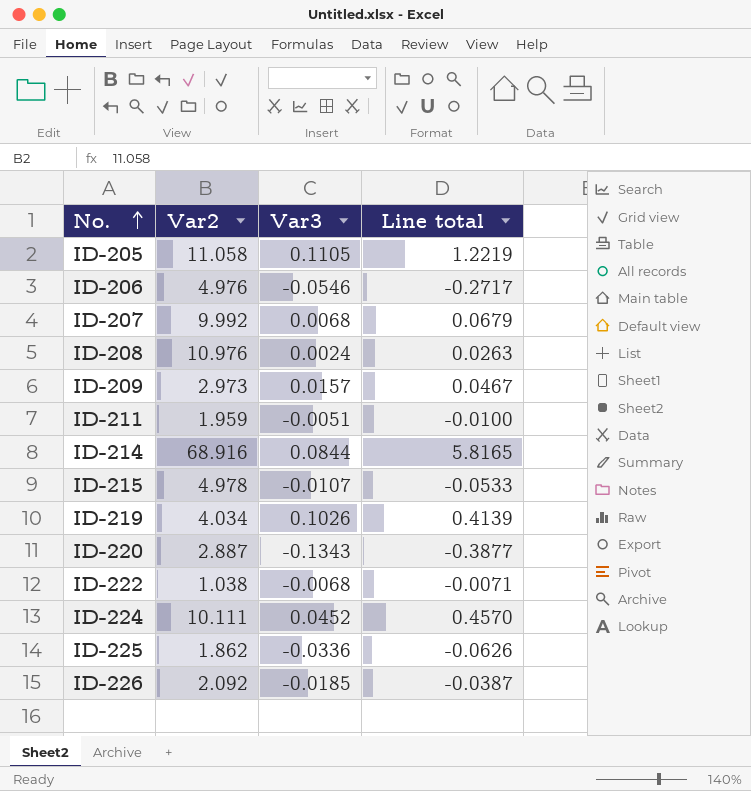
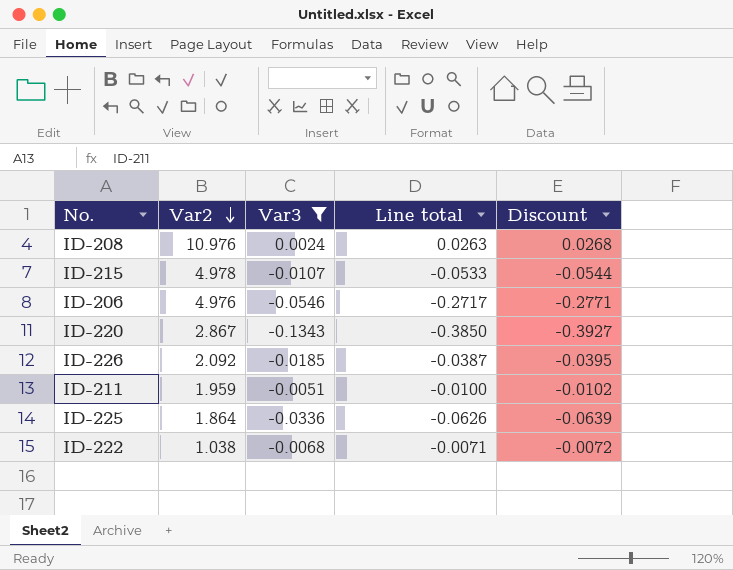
filter: none -> Var3 <= 0.0024
row order: No. ascending -> Var2 descending
column Discount | formula: none -> [Line total] * 1.02
ID-220 | Var2: 2.887 -> 2.867
ID-220 | Line total: -0.3877 -> -0.3850
ID-225 | Var2: 1.862 -> 1.864

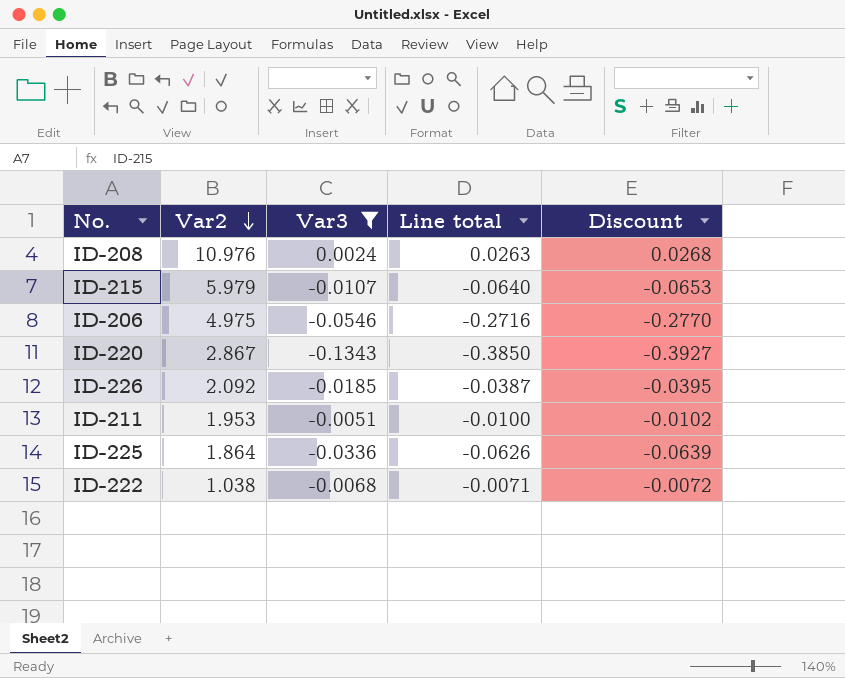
ID-215 | Var2: 4.978 -> 5.979
ID-215 | Line total: -0.0533 -> -0.0640
ID-215 | Discount: -0.0544 -> -0.0653
ID-206 | Var2: 4.976 -> 4.975
ID-206 | Line total: -0.2717 -> -0.2716
ID-206 | Discount: -0.2771 -> -0.2770
ID-211 | Var2: 1.959 -> 1.953

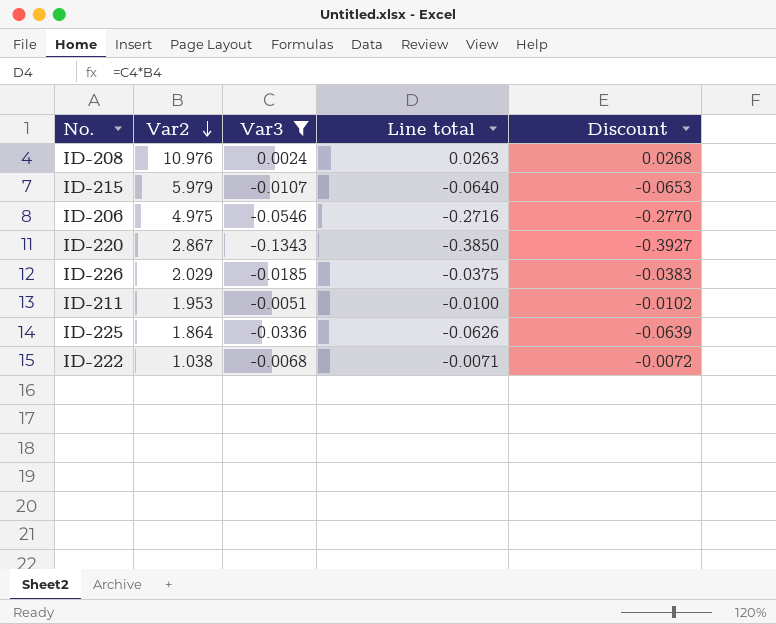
ID-226 | Var2: 2.092 -> 2.029
ID-226 | Line total: -0.0387 -> -0.0375
ID-226 | Discount: -0.0395 -> -0.0383

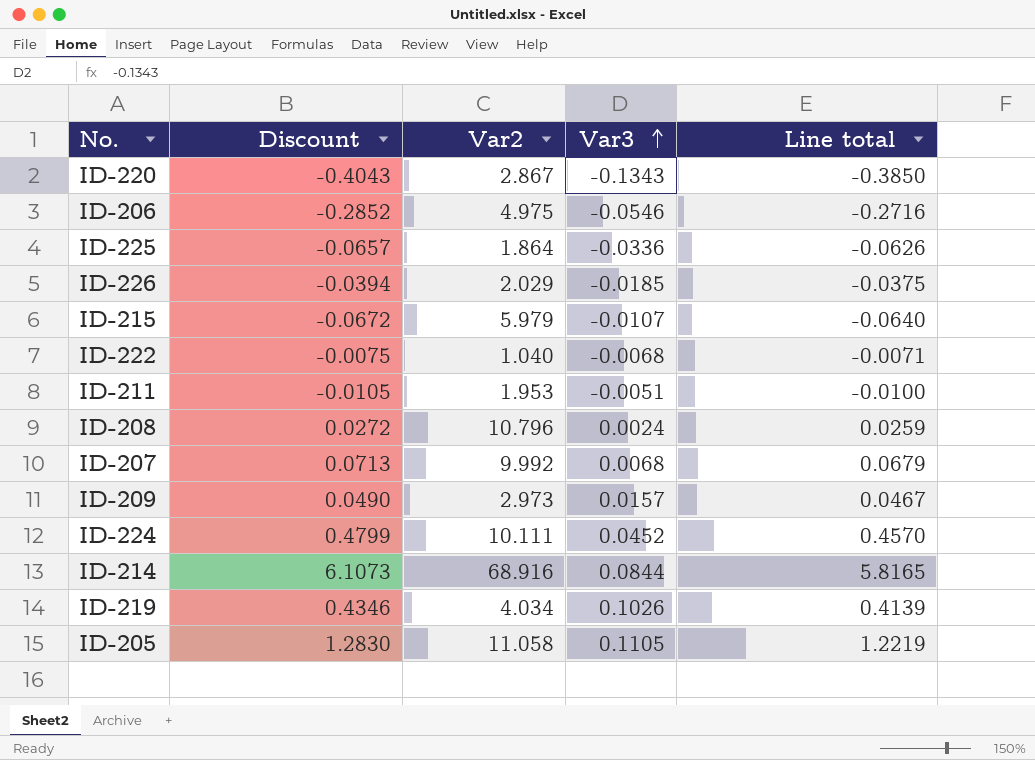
filter: Var3 <= 0.0024 -> none
row order: Var2 descending -> Var3 ascending
column Discount | formula: [Line total] * 1.02 -> [Line total] * 1.05
column Discount | position: 5 -> 2
ID-222 | Var2: 1.038 -> 1.040
ID-208 | Var2: 10.976 -> 10.796
ID-208 | Line total: 0.0263 -> 0.0259

